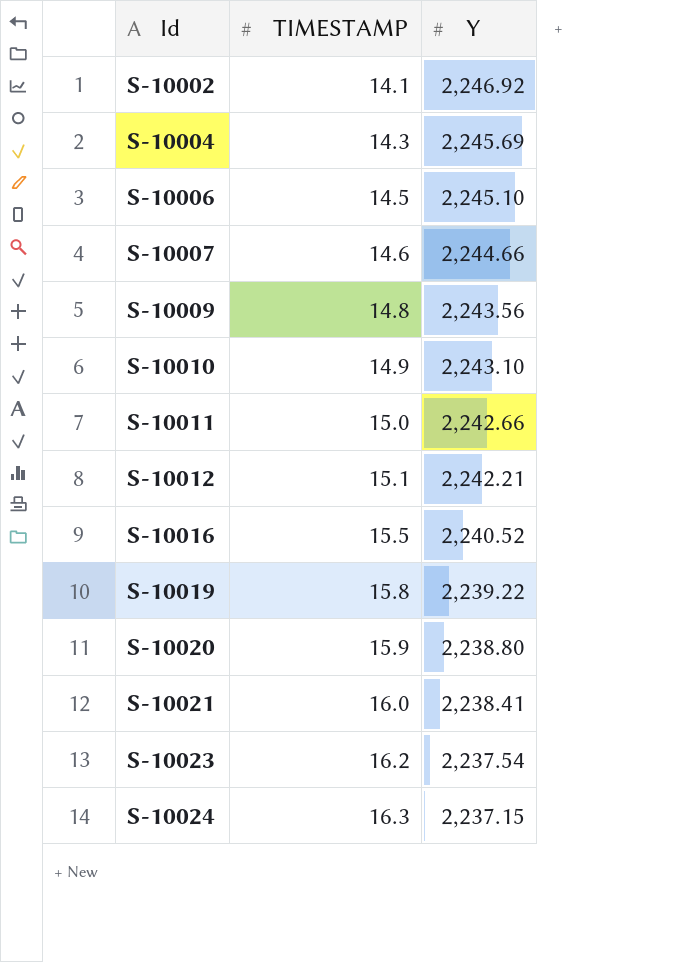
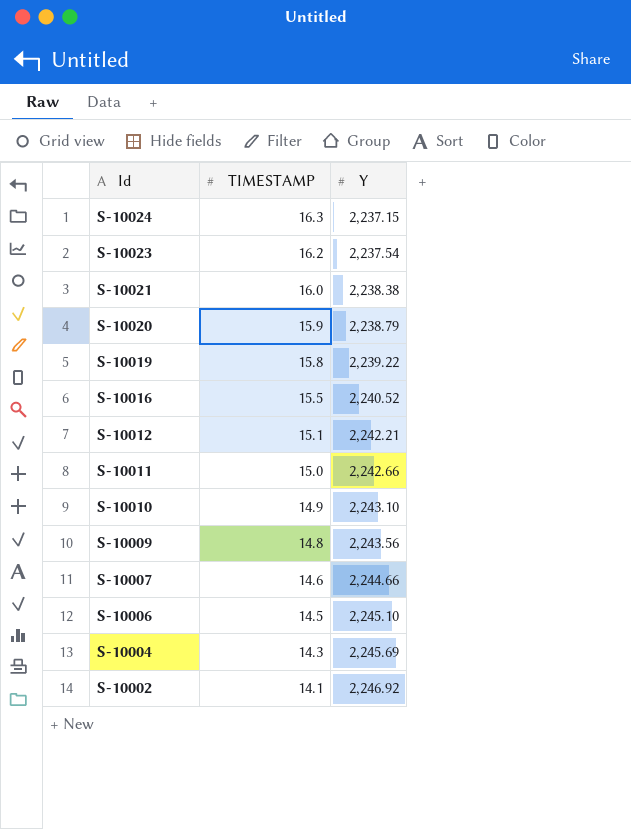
row order: Id ascending -> Id descending
S-10021 | Y: 2,238.41 -> 2,238.38
S-10020 | Y: 2,238.80 -> 2,238.79

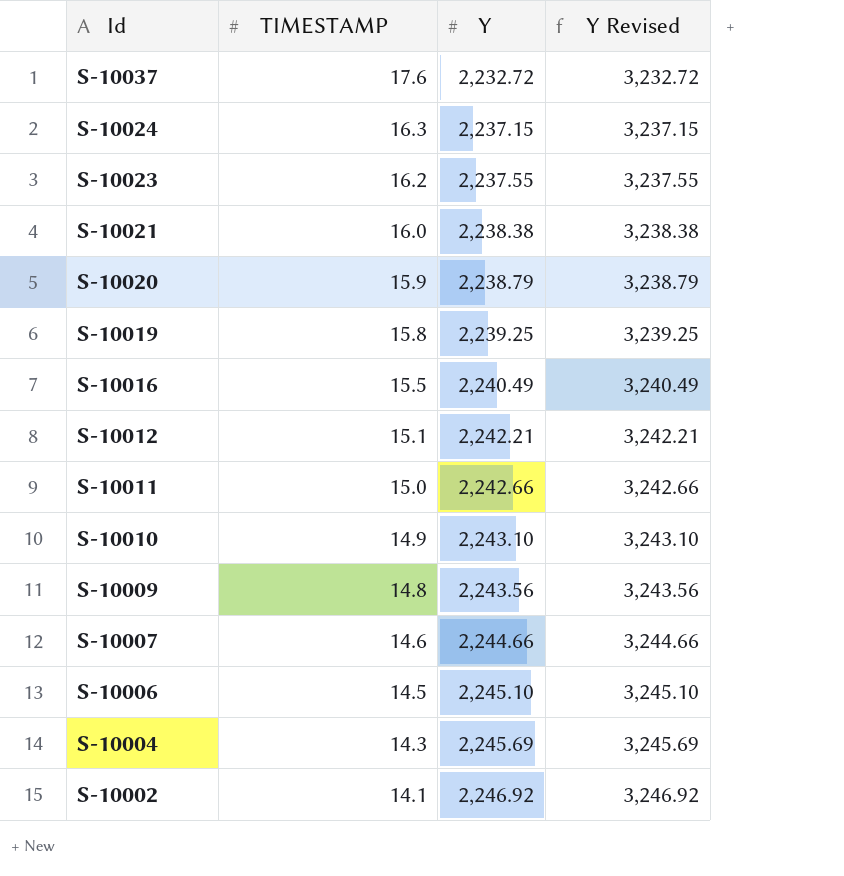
column Y Revised | formula: none -> [Y] + 1000
row S-10037: none -> 17.6 | 2,232.72 | 3,232.72
S-10023 | Y: 2,237.54 -> 2,237.55
S-10019 | Y: 2,239.22 -> 2,239.25
S-10016 | Y: 2,240.52 -> 2,240.49

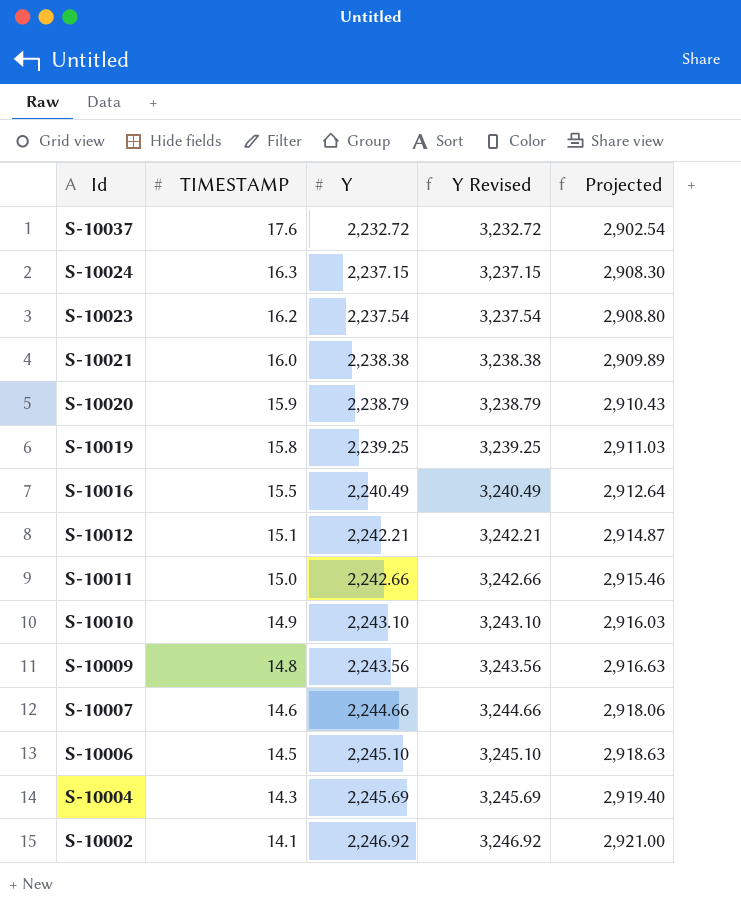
column Projected | formula: none -> [Y] * 1.3
S-10023 | Y: 2,237.55 -> 2,237.54
S-10023 | Y Revised: 3,237.55 -> 3,237.54

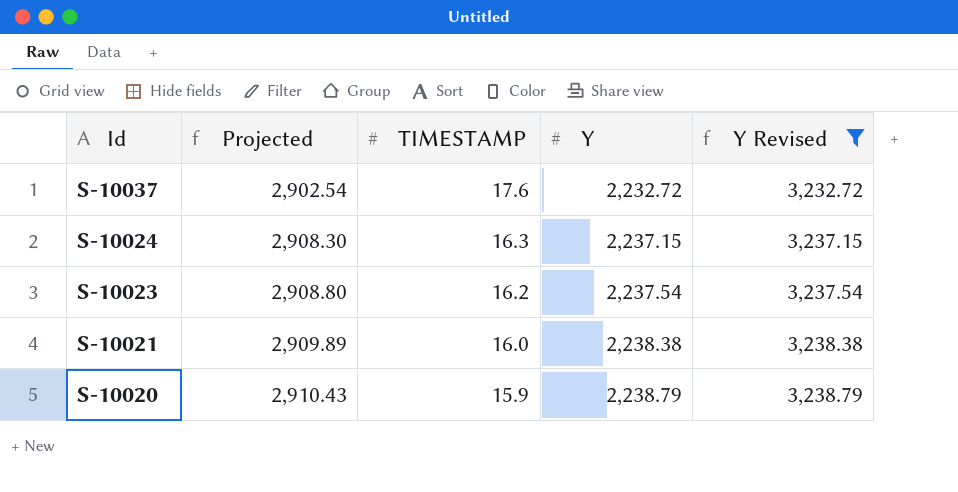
filter: none -> Y Revised <= 3,238.79
column Projected | position: 5 -> 2

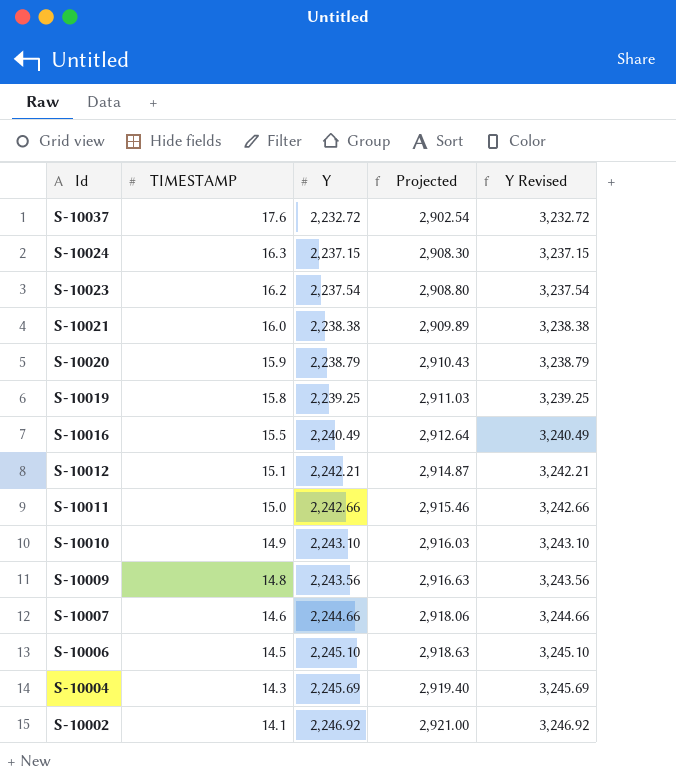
filter: Y Revised <= 3,238.79 -> none
column Projected | position: 2 -> 4

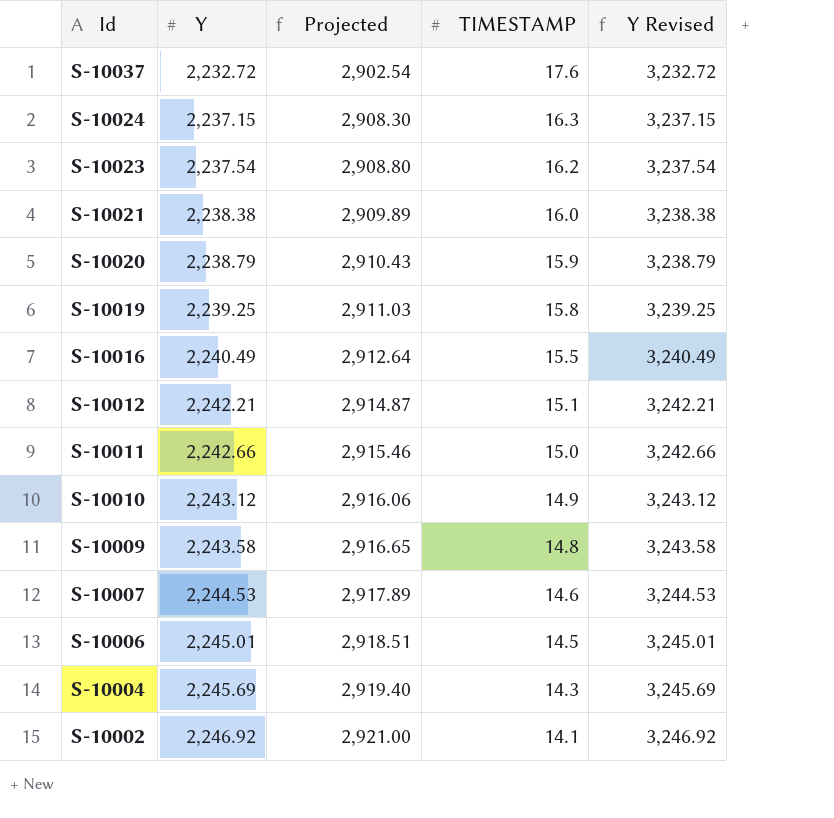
column TIMESTAMP | position: 2 -> 4
S-10010 | Y: 2,243.10 -> 2,243.12
S-10010 | Projected: 2,916.03 -> 2,916.06
S-10010 | Y Revised: 3,243.10 -> 3,243.12
S-10009 | Y: 2,243.56 -> 2,243.58
S-10009 | Projected: 2,916.63 -> 2,916.65
S-10009 | Y Revised: 3,243.56 -> 3,243.58
S-10007 | Y: 2,244.66 -> 2,244.53
S-10007 | Projected: 2,918.06 -> 2,917.89
S-10007 | Y Revised: 3,244.66 -> 3,244.53
S-10006 | Y: 2,245.10 -> 2,245.01
S-10006 | Projected: 2,918.63 -> 2,918.51
S-10006 | Y Revised: 3,245.10 -> 3,245.01

